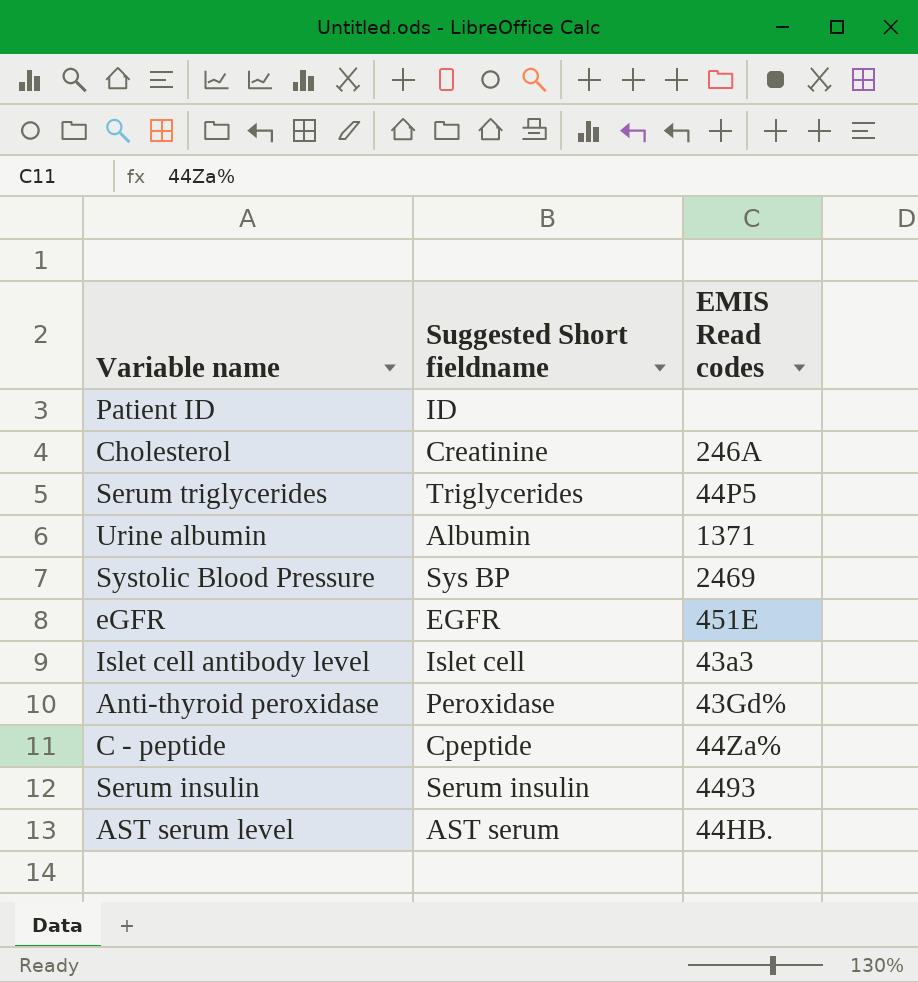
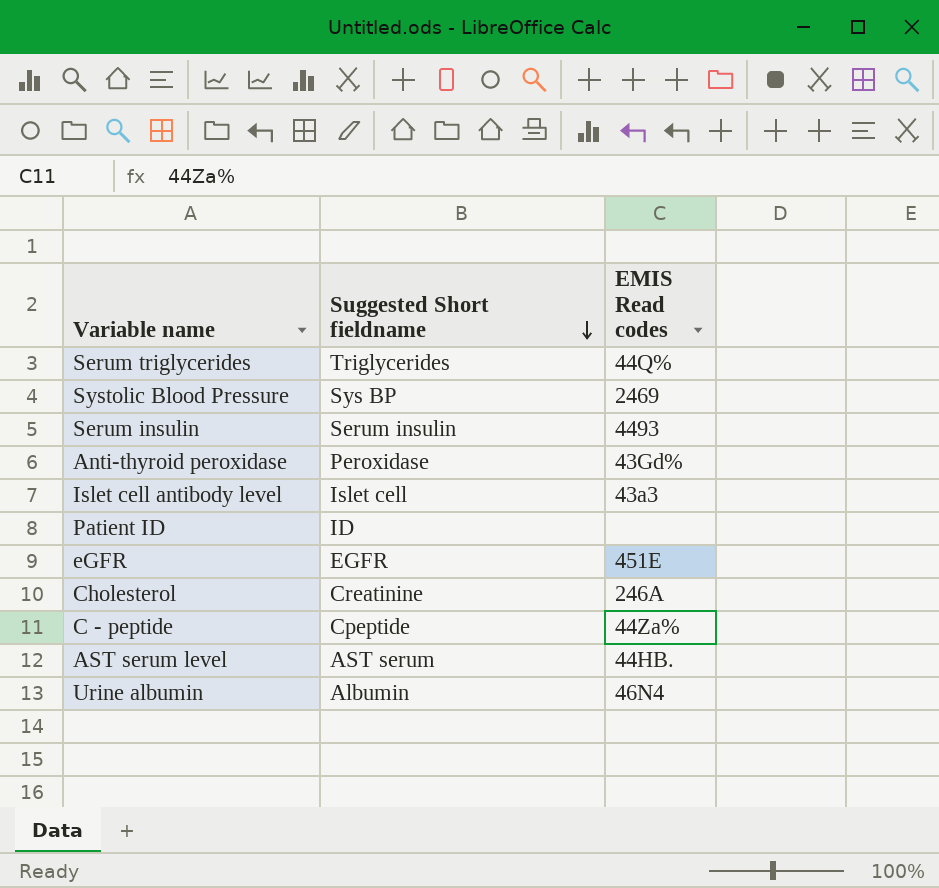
row order: none -> Suggested Short fieldname descending
Serum triglycerides | EMIS Read codes: 44P5 -> 44Q%
Urine albumin | EMIS Read codes: 1371 -> 46N4

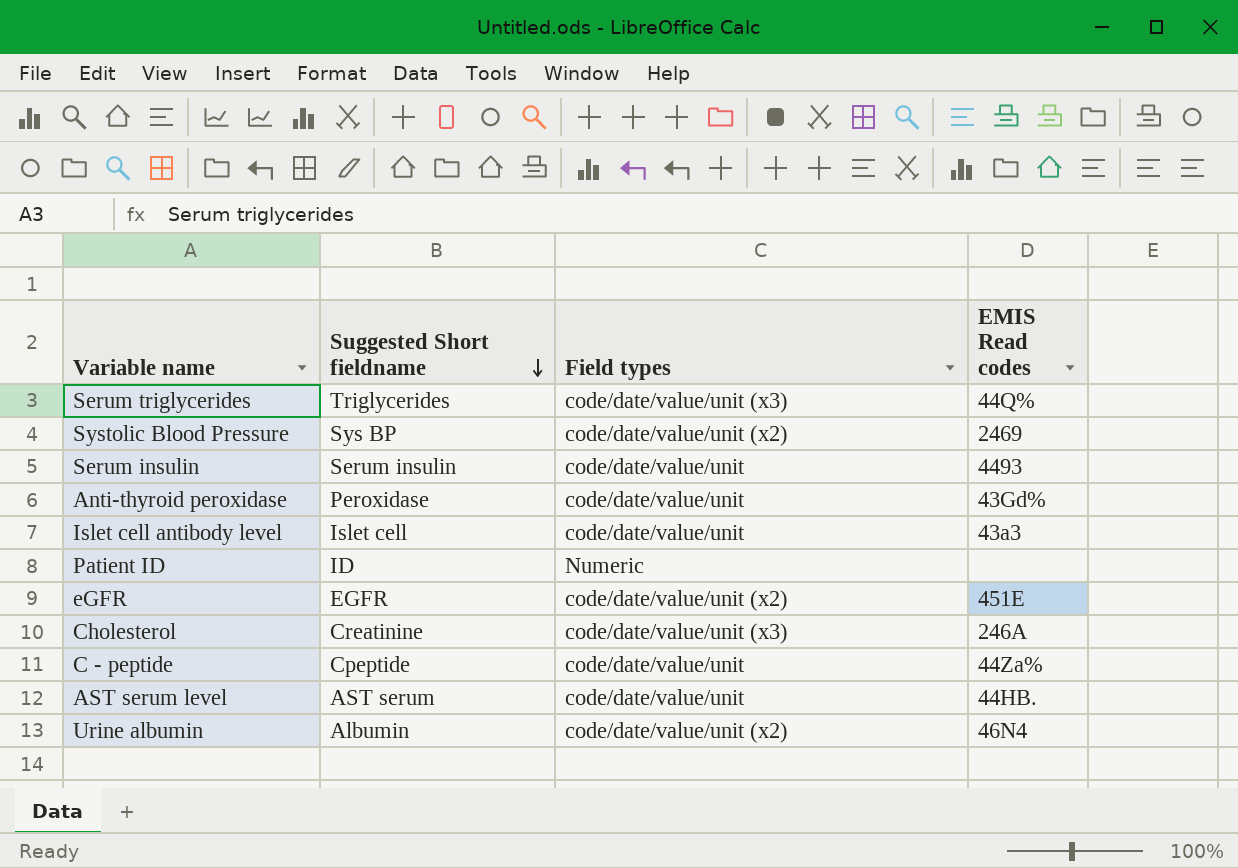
column Field types | position: none -> 3

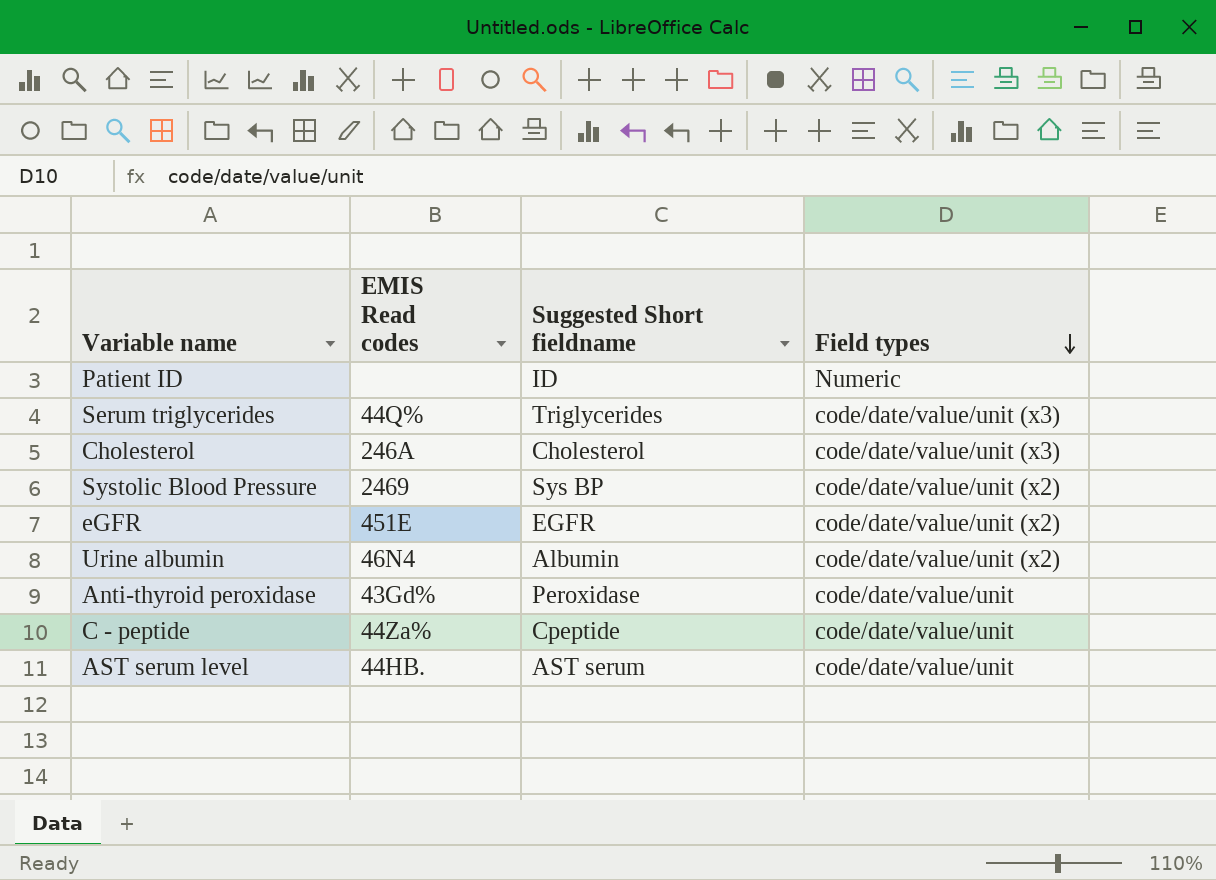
row order: Suggested Short fieldname descending -> Field types descending
column EMIS Read codes | position: 4 -> 2
row Serum insulin: Serum insulin | code/date/value/unit | 4493 -> none
row Islet cell antibody level: Islet cell | code/date/value/unit | 43a3 -> none
Cholesterol | Suggested Short fieldname: Creatinine -> Cholesterol

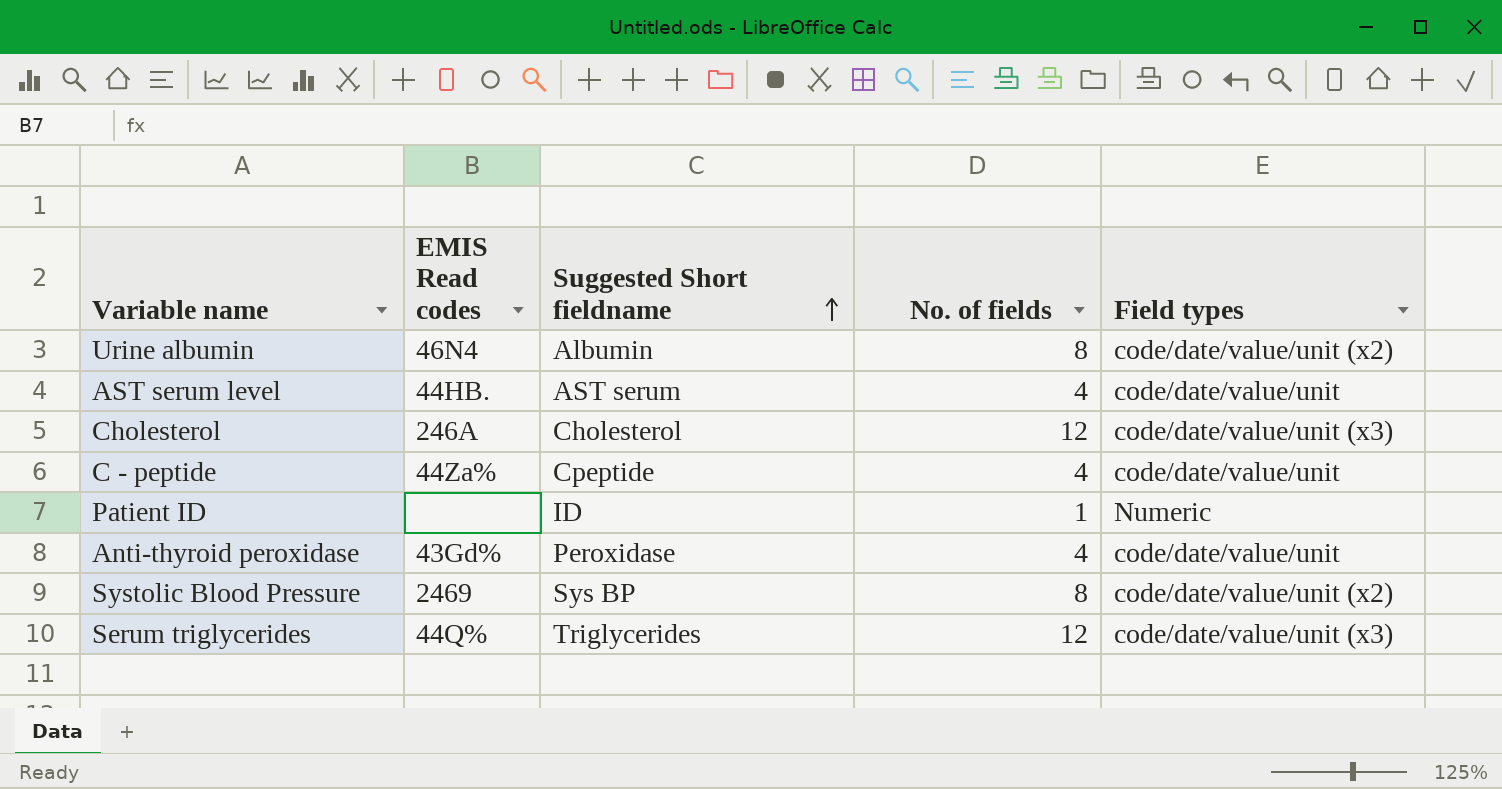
row order: Field types descending -> Suggested Short fieldname ascending
column No. of fields | position: none -> 4
row eGFR: 451E | EGFR | code/date/value/unit (x2) -> none

